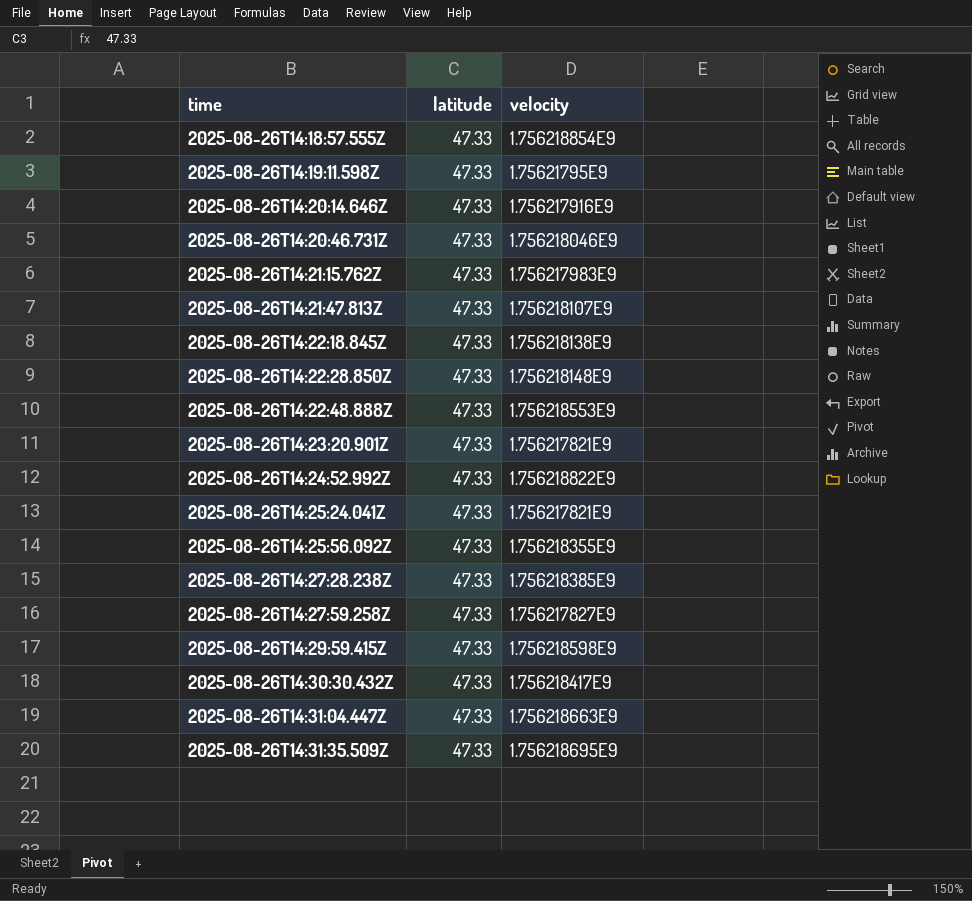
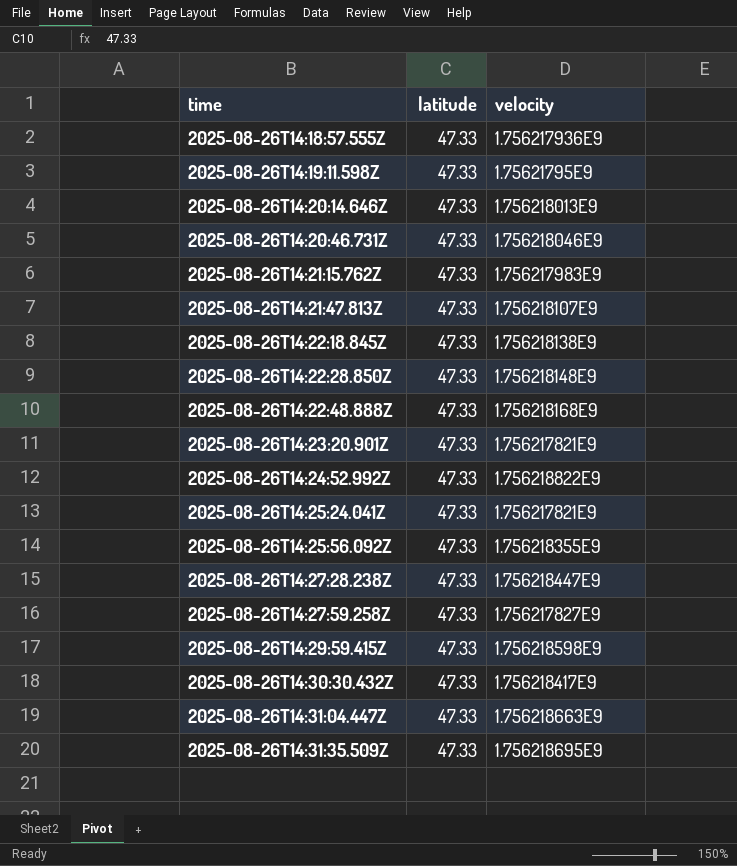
2025-08-26T14:18:57.555Z | velocity: 1.756218854E9 -> 1.756217936E9
2025-08-26T14:20:14.646Z | velocity: 1.756217916E9 -> 1.756218013E9
2025-08-26T14:22:48.888Z | velocity: 1.756218553E9 -> 1.756218168E9
2025-08-26T14:27:28.238Z | velocity: 1.756218385E9 -> 1.756218447E9

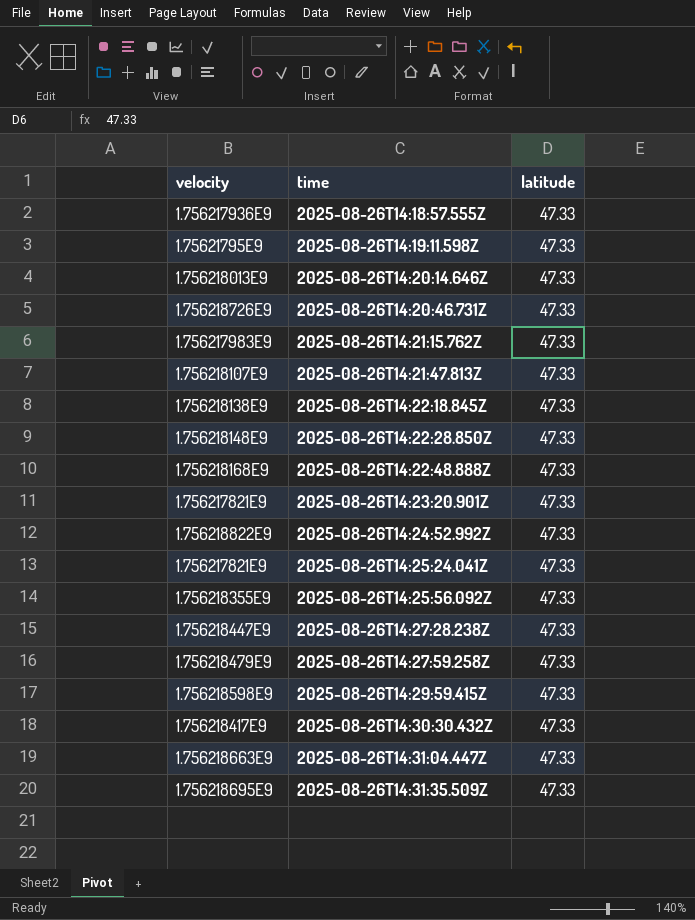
column velocity | position: 3 -> 1
2025-08-26T14:20:46.731Z | velocity: 1.756218046E9 -> 1.756218726E9
2025-08-26T14:27:59.258Z | velocity: 1.756217827E9 -> 1.756218479E9

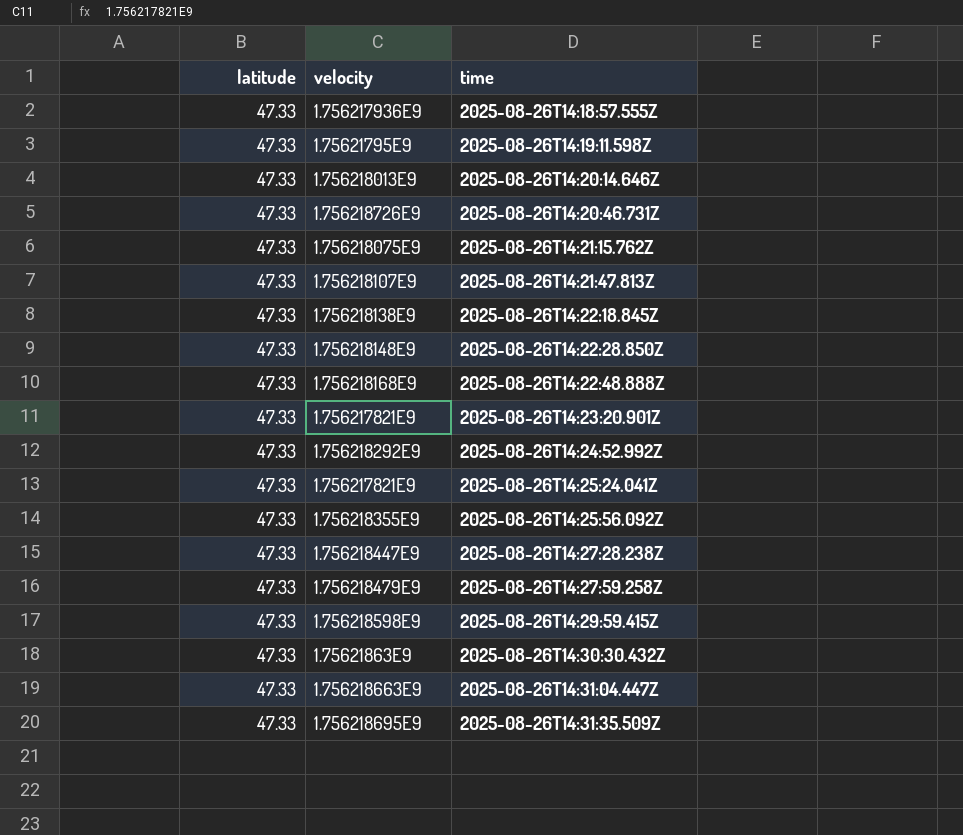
column latitude | position: 3 -> 1
2025-08-26T14:21:15.762Z | velocity: 1.756217983E9 -> 1.756218075E9
2025-08-26T14:24:52.992Z | velocity: 1.756218822E9 -> 1.756218292E9
2025-08-26T14:30:30.432Z | velocity: 1.756218417E9 -> 1.75621863E9

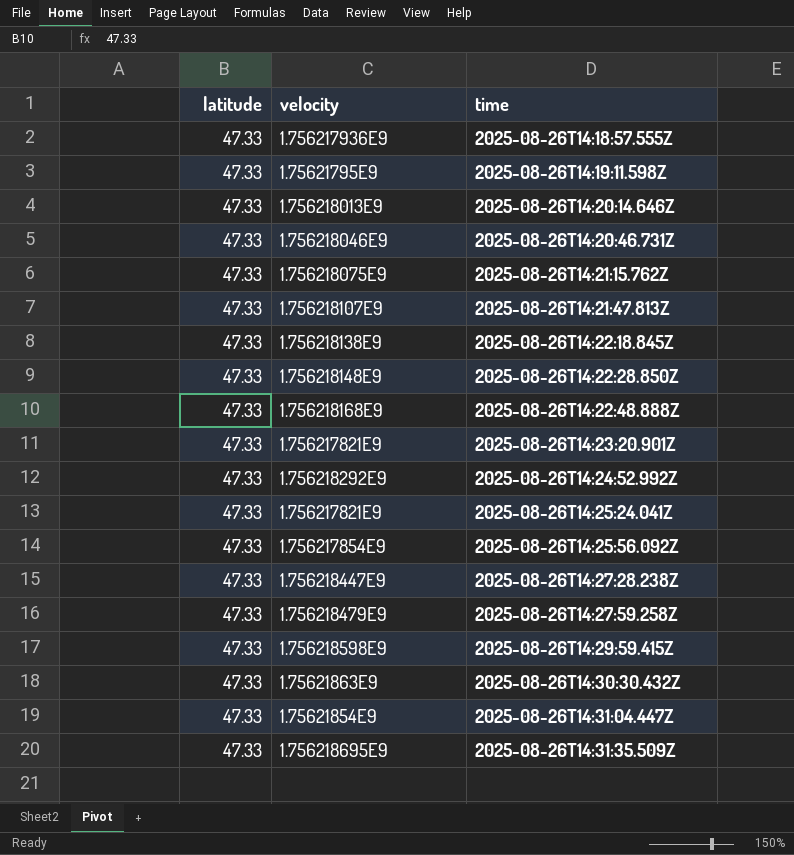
2025-08-26T14:20:46.731Z | velocity: 1.756218726E9 -> 1.756218046E9
2025-08-26T14:25:56.092Z | velocity: 1.756218355E9 -> 1.756217854E9
2025-08-26T14:31:04.447Z | velocity: 1.756218663E9 -> 1.75621854E9

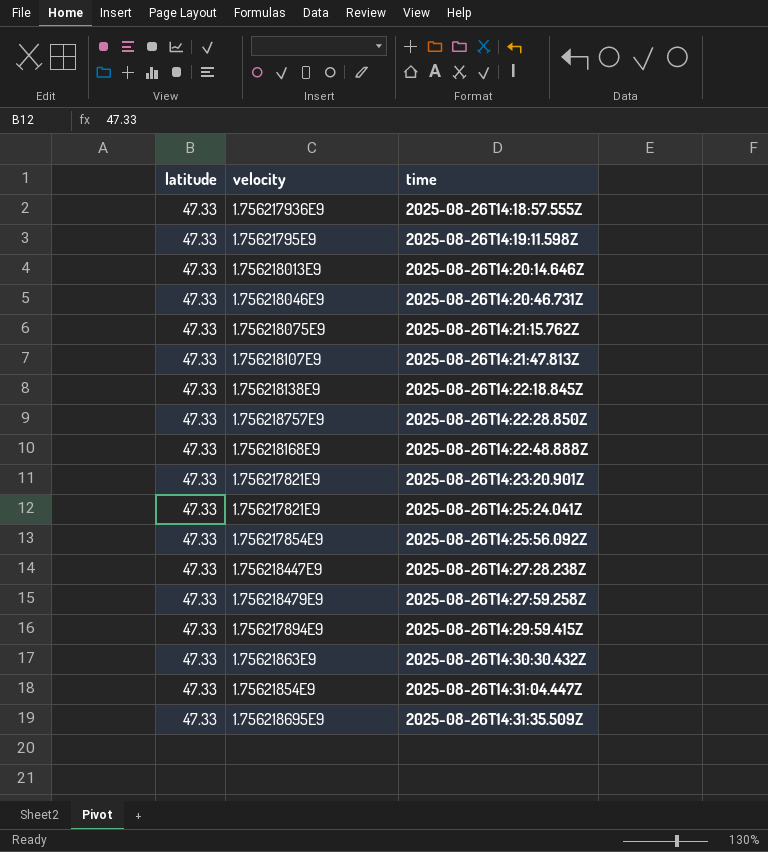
row 2025-08-26T14:24:52.992Z: 47.33 | 1.756218292E9 -> none
2025-08-26T14:22:28.850Z | velocity: 1.756218148E9 -> 1.756218757E9
2025-08-26T14:29:59.415Z | velocity: 1.756218598E9 -> 1.756217894E9

